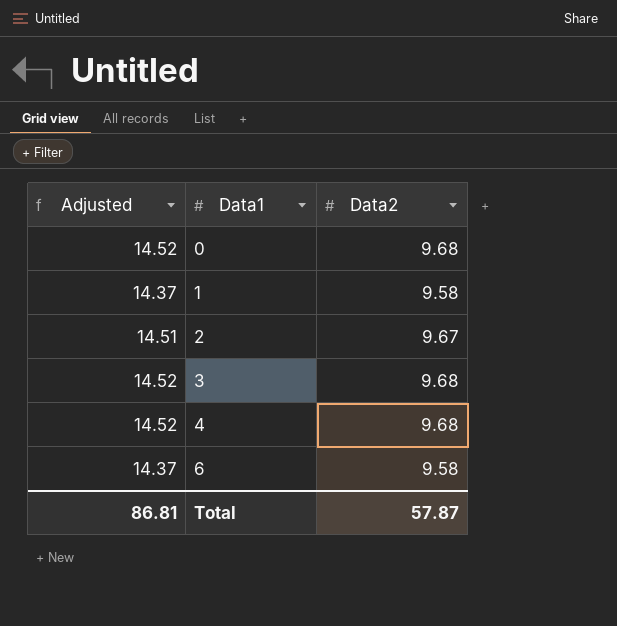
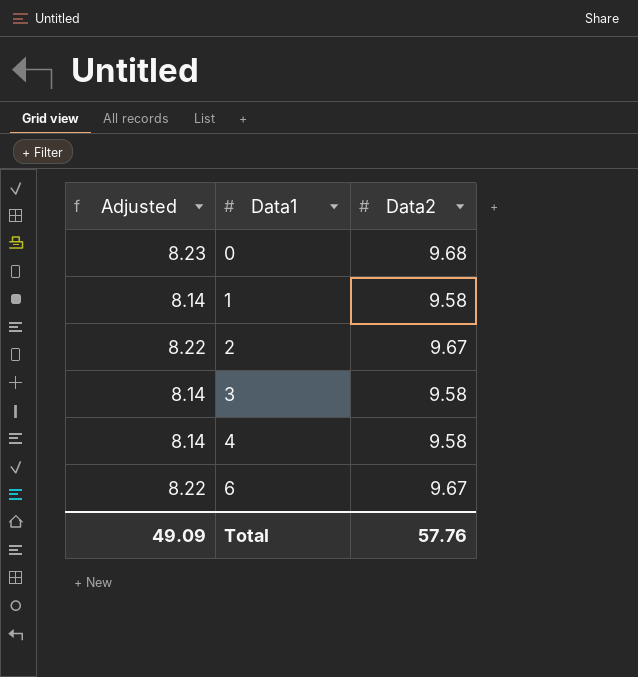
column Adjusted | formula: [Data2] * 1.5 -> [Data2] * 0.85
3 | Data2: 9.68 -> 9.58
4 | Data2: 9.68 -> 9.58
6 | Data2: 9.58 -> 9.67
Total | Adjusted: 86.81 -> 49.09
Total | Data2: 57.87 -> 57.76

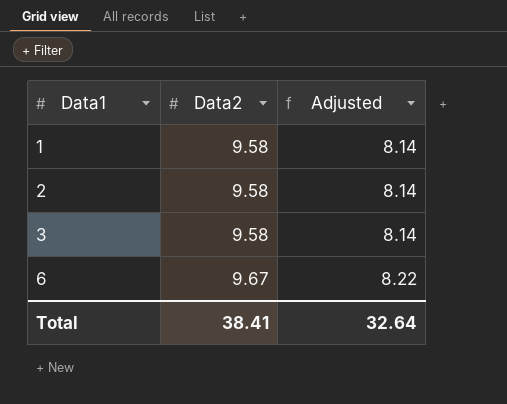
column Adjusted | position: 1 -> 3
row 0: 8.23 | 9.68 -> none
row 4: 8.14 | 9.58 -> none
2 | Data2: 9.67 -> 9.58
2 | Adjusted: 8.22 -> 8.14
Total | Data2: 57.76 -> 38.41
Total | Adjusted: 49.09 -> 32.64

